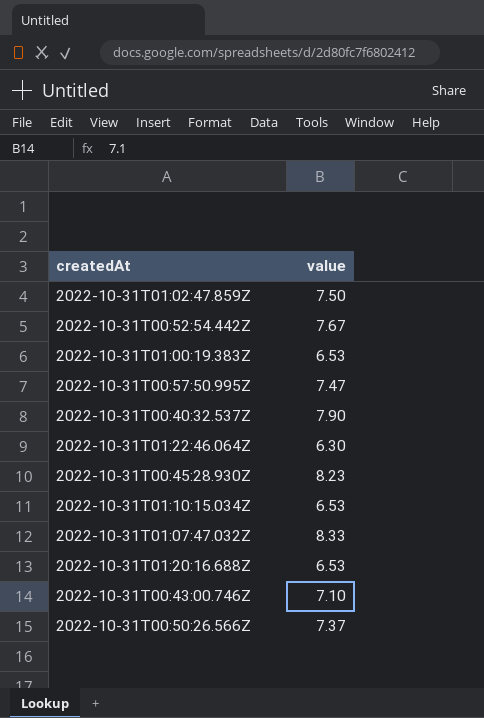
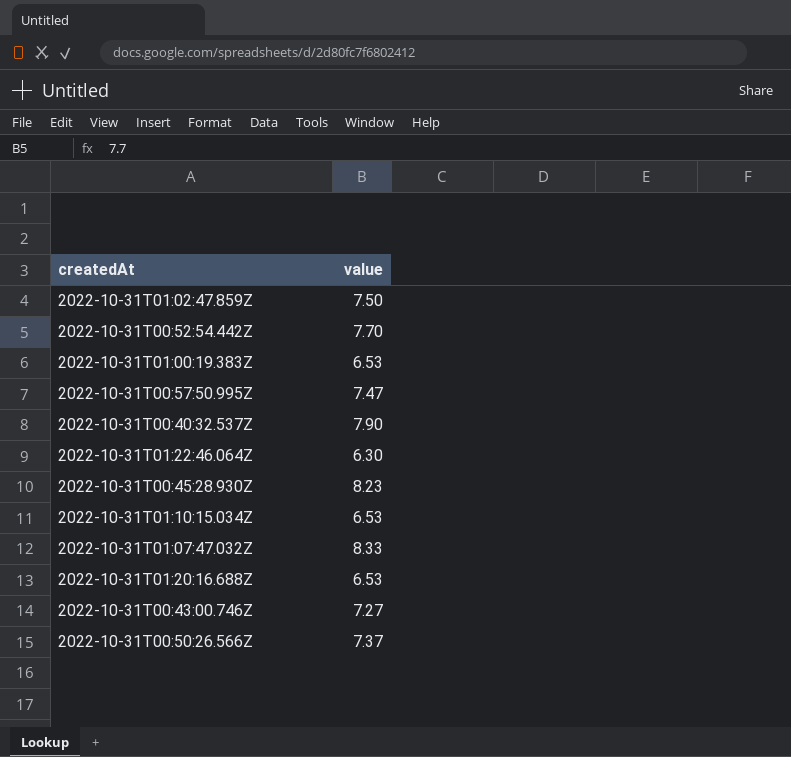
2022-10-31T00:52:54.442Z | value: 7.67 -> 7.70
2022-10-31T00:43:00.746Z | value: 7.10 -> 7.27

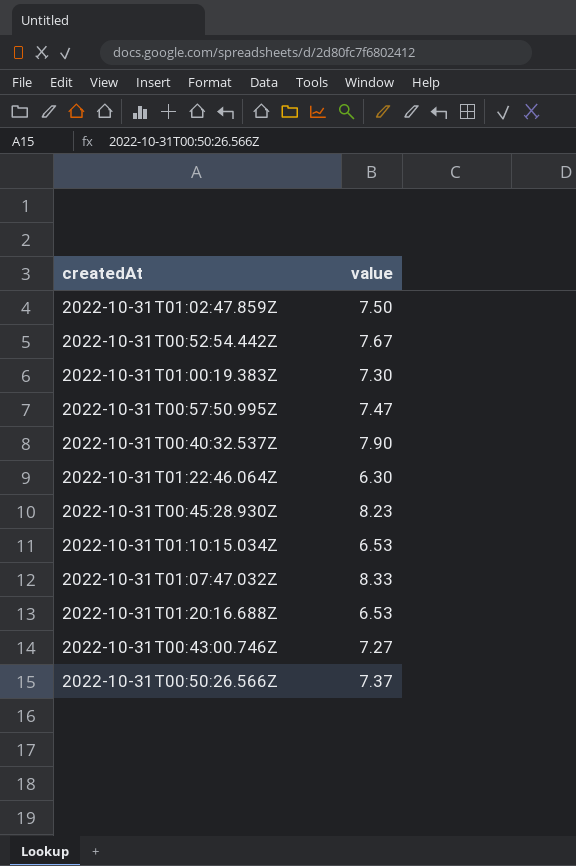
2022-10-31T00:52:54.442Z | value: 7.70 -> 7.67
2022-10-31T01:00:19.383Z | value: 6.53 -> 7.30

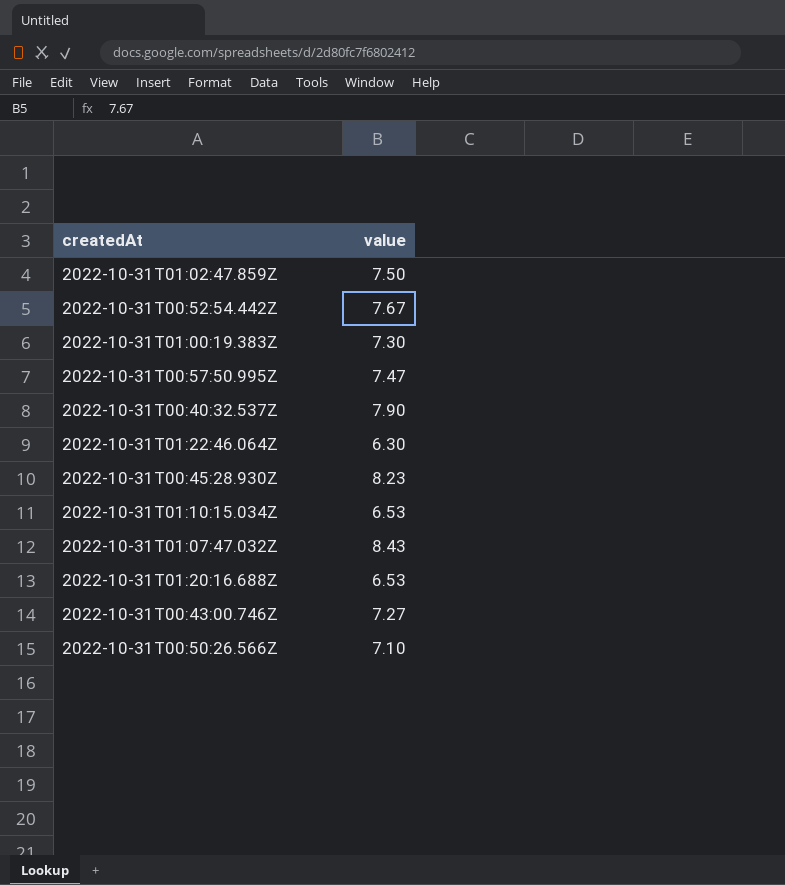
2022-10-31T01:07:47.032Z | value: 8.33 -> 8.43
2022-10-31T00:50:26.566Z | value: 7.37 -> 7.10

